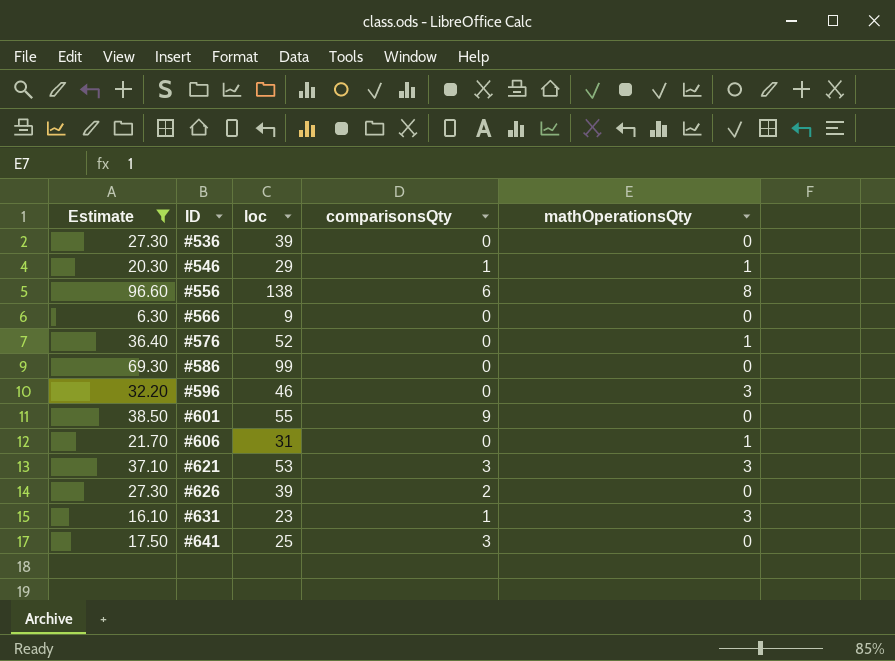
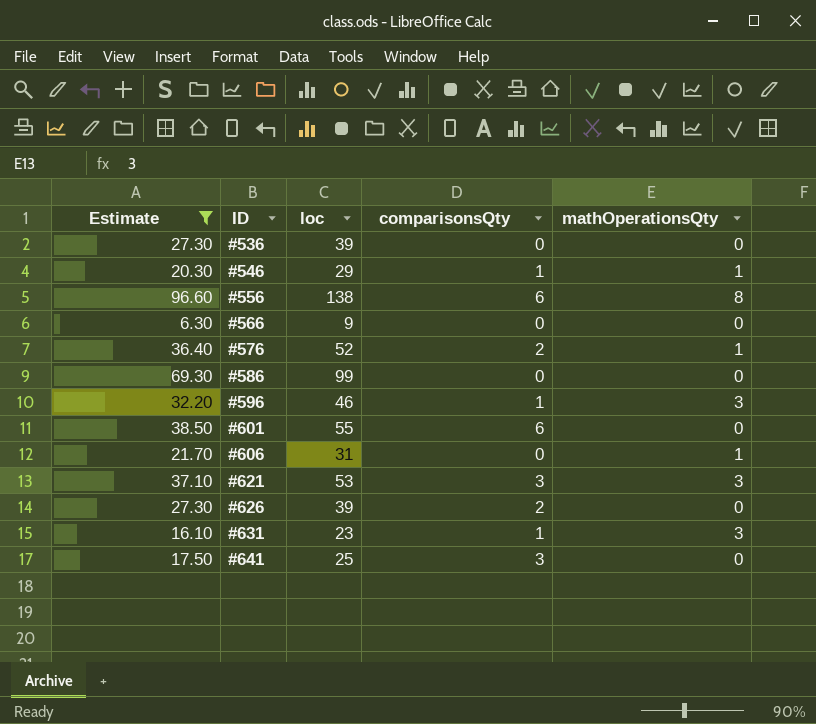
#576 | comparisonsQty: 0 -> 2
#596 | comparisonsQty: 0 -> 1
#601 | comparisonsQty: 9 -> 6

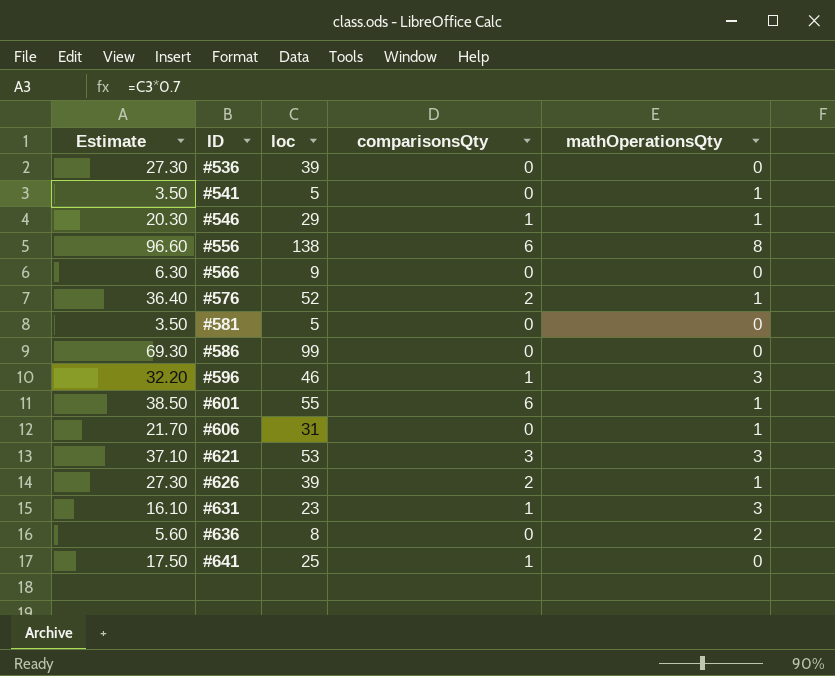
filter: Estimate >= 6.30 -> none
#601 | mathOperationsQty: 0 -> 1
#626 | mathOperationsQty: 0 -> 1
#641 | comparisonsQty: 3 -> 1

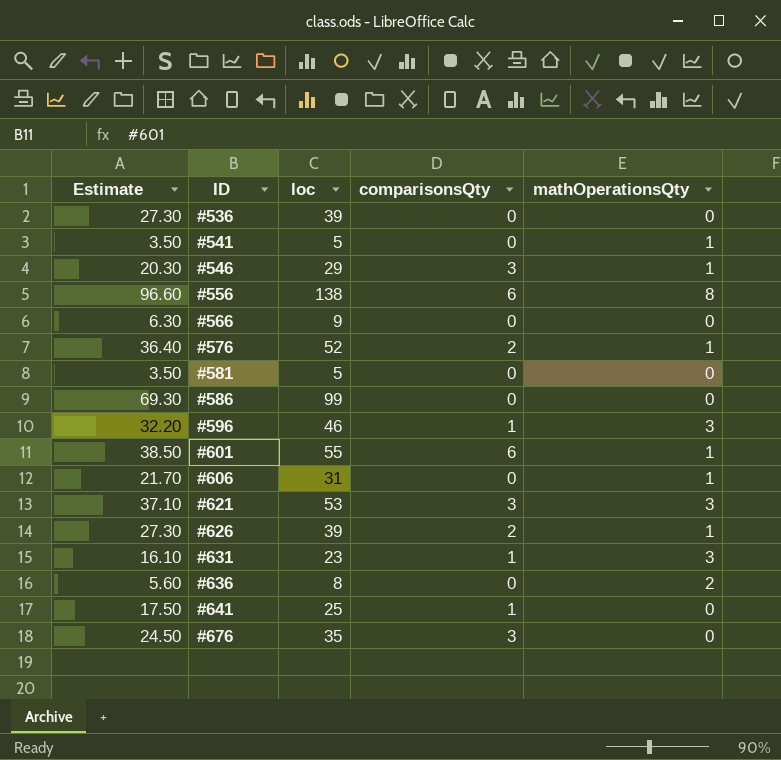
#546 | comparisonsQty: 1 -> 3
row #676: none -> 24.50 | 35 | 3 | 0

